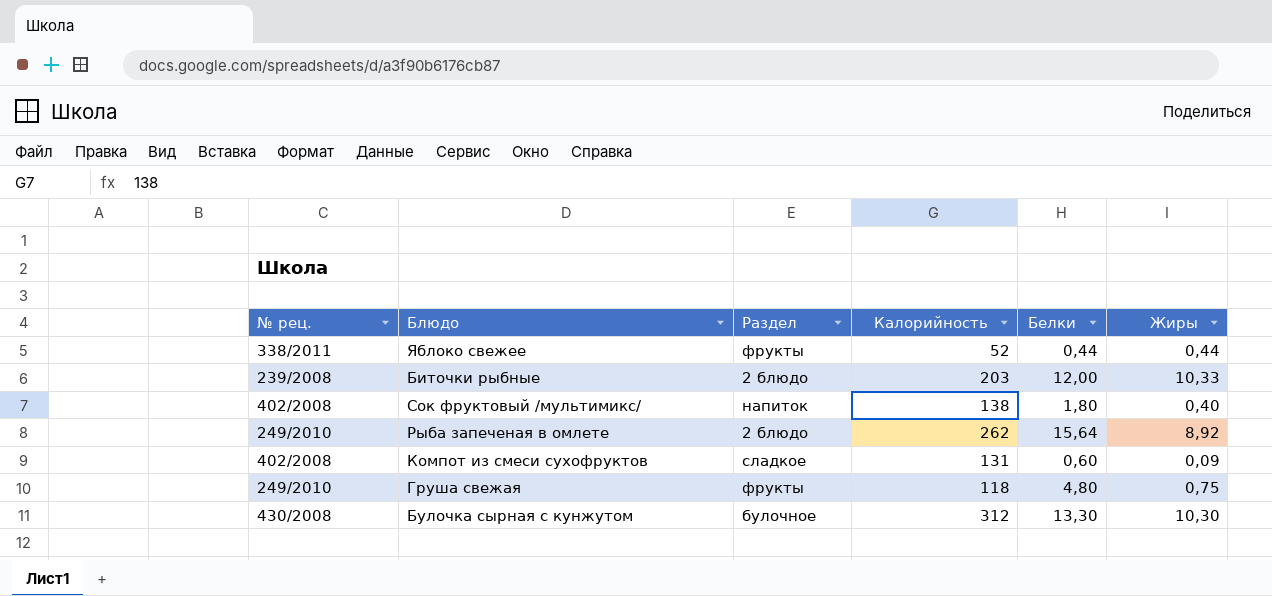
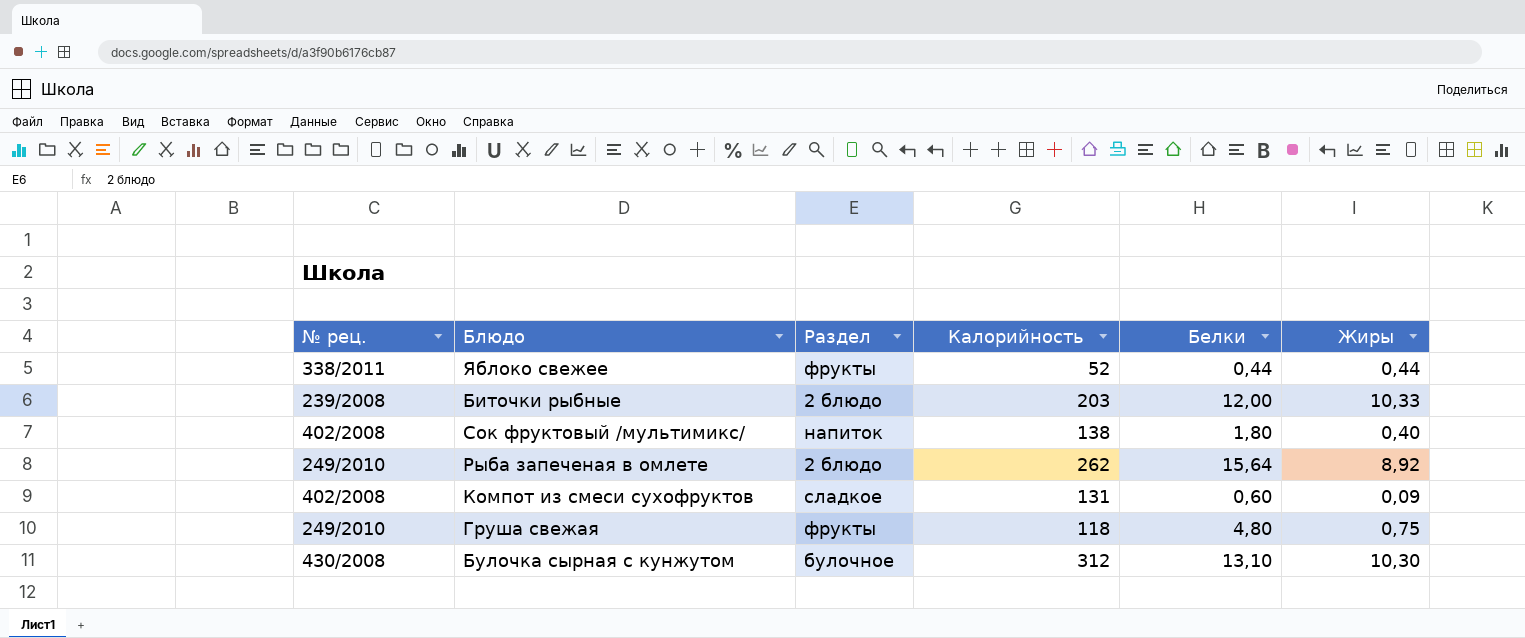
Булочка сырная с кунжутом | Белки: 13,30 -> 13,10

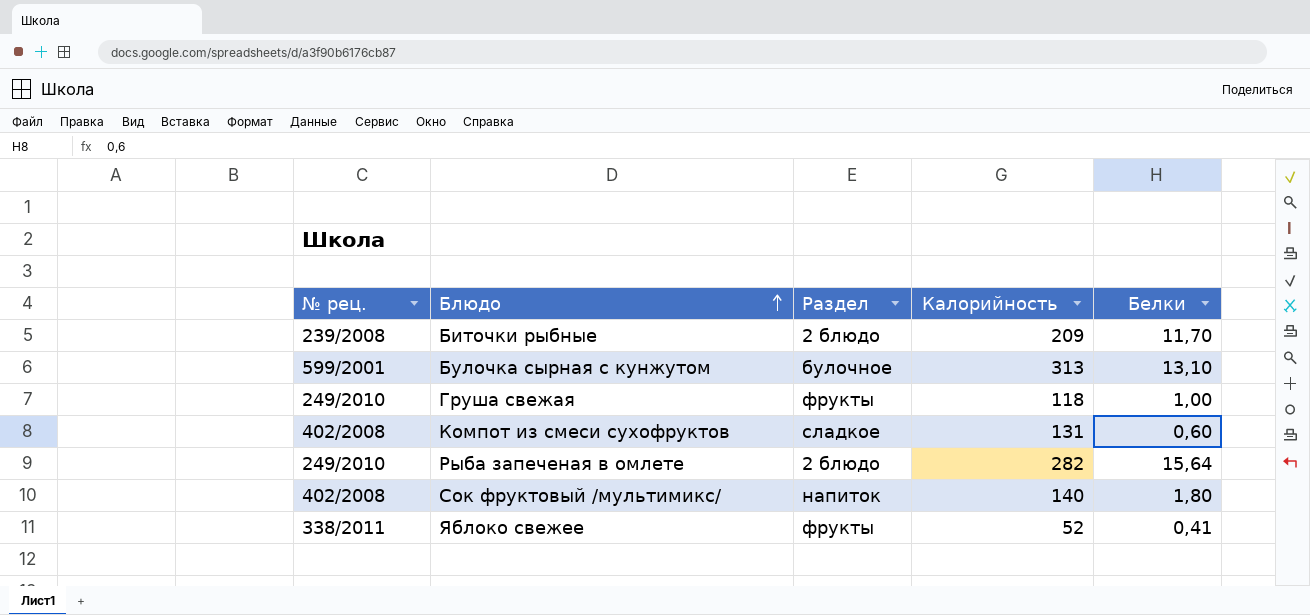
row order: none -> Блюдо ascending
column Жиры | position: 6 -> none
Биточки рыбные | Калорийность: 203 -> 209
Биточки рыбные | Белки: 12,00 -> 11,70
Булочка сырная с кунжутом | № рец.: 430/2008 -> 599/2001
Булочка сырная с кунжутом | Калорийность: 312 -> 313
Груша свежая | Белки: 4,80 -> 1,00
Рыба запеченая в омлете | Калорийность: 262 -> 282
Сок фруктовый /мультимикс/ | Калорийность: 138 -> 140
Яблоко свежее | Белки: 0,44 -> 0,41

